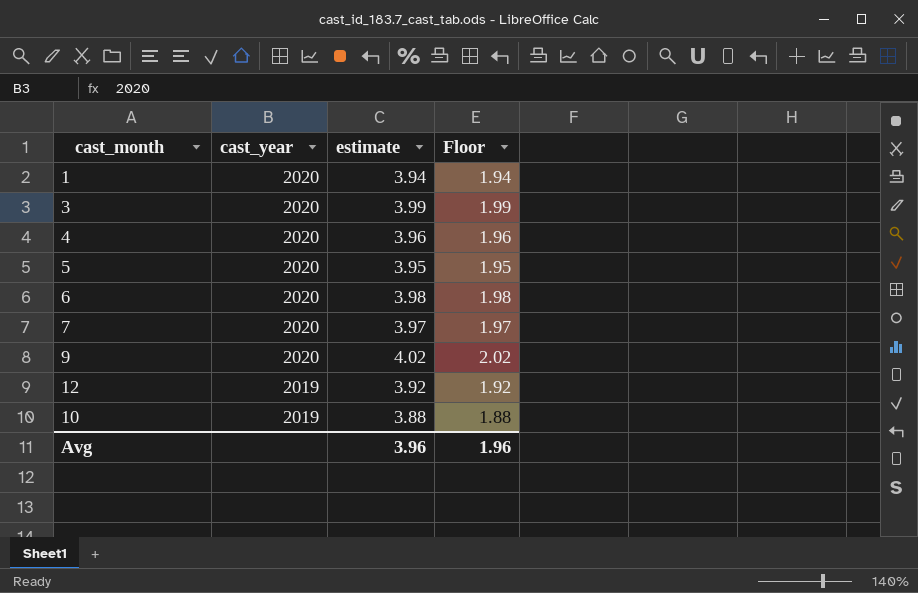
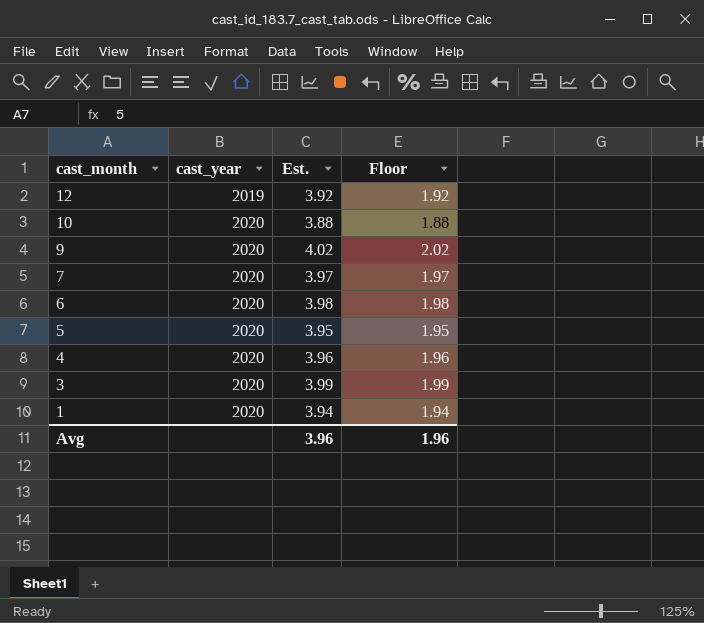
row order: cast_year descending -> cast_month descending
column name: estimate -> Est.
10 | cast_year: 2019 -> 2020

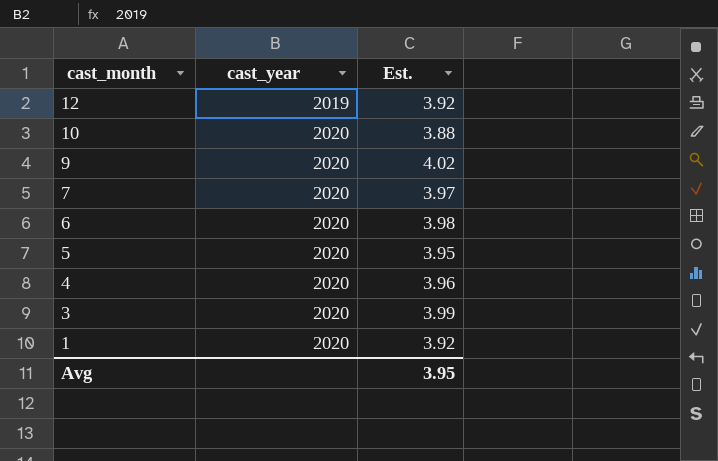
column Floor | formula: [Est.] - 2 -> none
1 | Est.: 3.94 -> 3.92
Avg | Est.: 3.96 -> 3.95

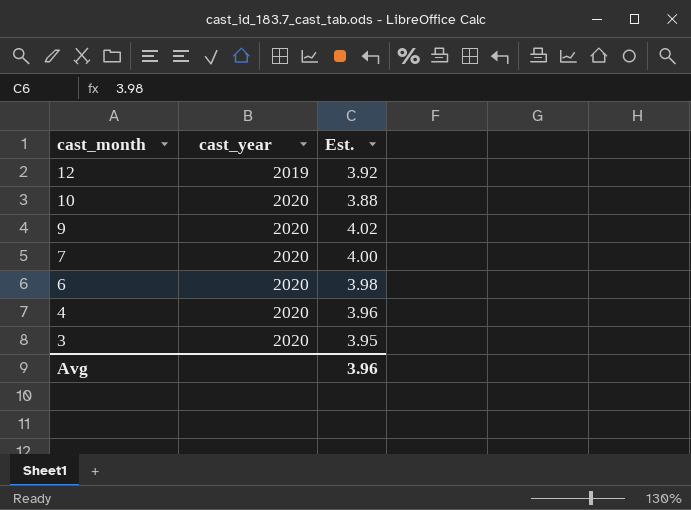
row 5: 2020 | 3.95 -> none
row 1: 2020 | 3.92 -> none
7 | Est.: 3.97 -> 4.00
3 | Est.: 3.99 -> 3.95
Avg | Est.: 3.95 -> 3.96

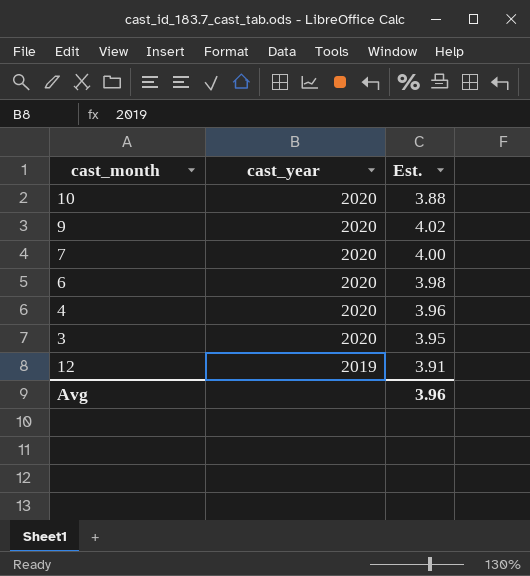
row order: cast_month descending -> cast_year descending
12 | Est.: 3.92 -> 3.91

